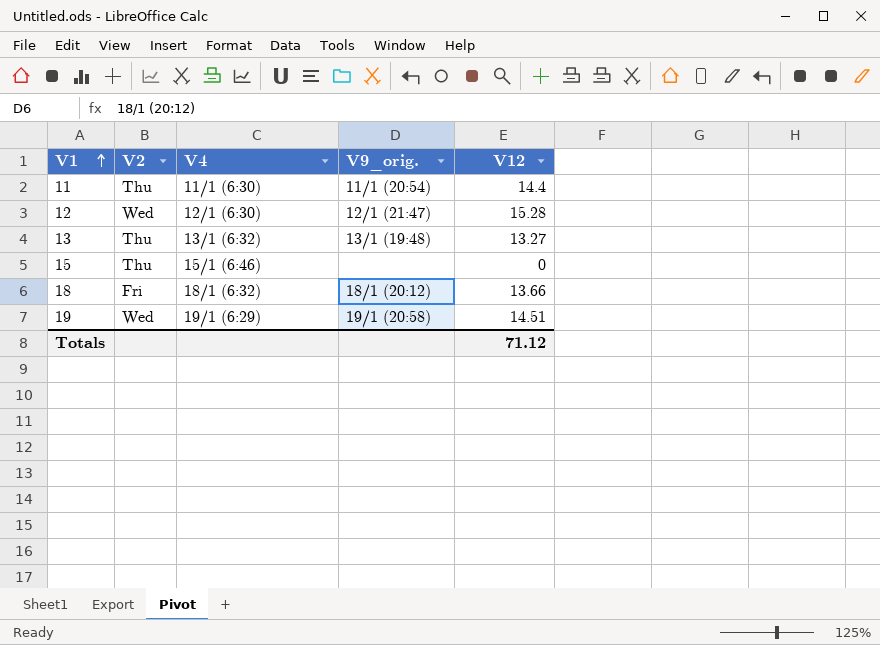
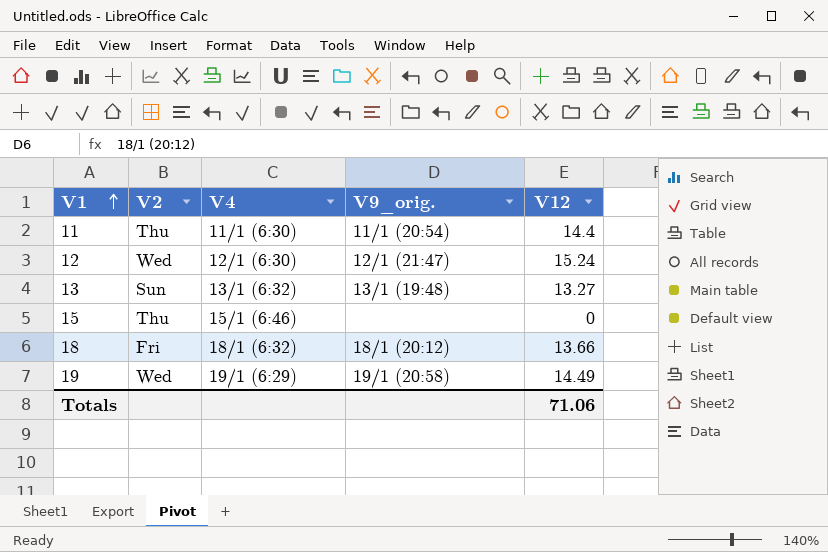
12 | V12: 15.28 -> 15.24
13 | V2: Thu -> Sun
19 | V12: 14.51 -> 14.49
Totals | V12: 71.12 -> 71.06

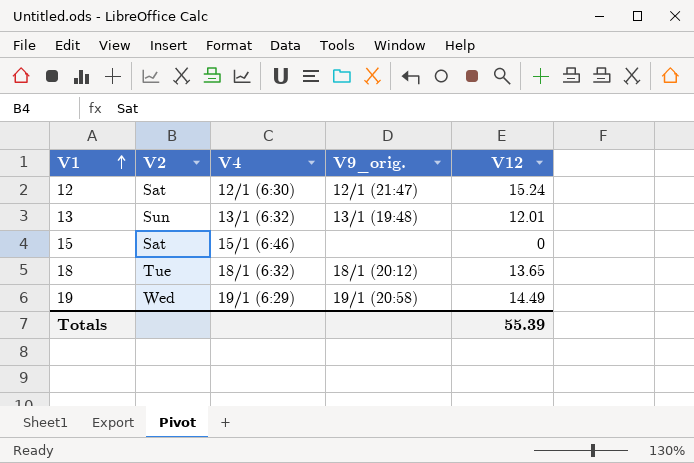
row 11: Thu | 11/1 (6:30) | 11/1 (20:54) | 14.4 -> none
12 | V2: Wed -> Sat
13 | V12: 13.27 -> 12.01
15 | V2: Thu -> Sat
18 | V2: Fri -> Tue
18 | V12: 13.66 -> 13.65
Totals | V12: 71.06 -> 55.39

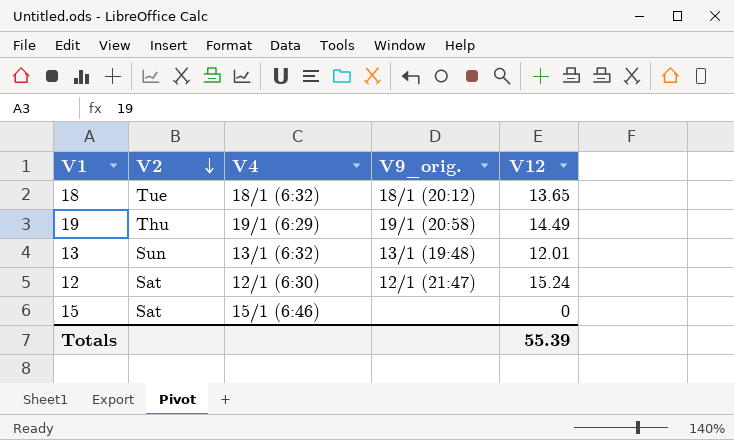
row order: V1 ascending -> V2 descending
19 | V2: Wed -> Thu

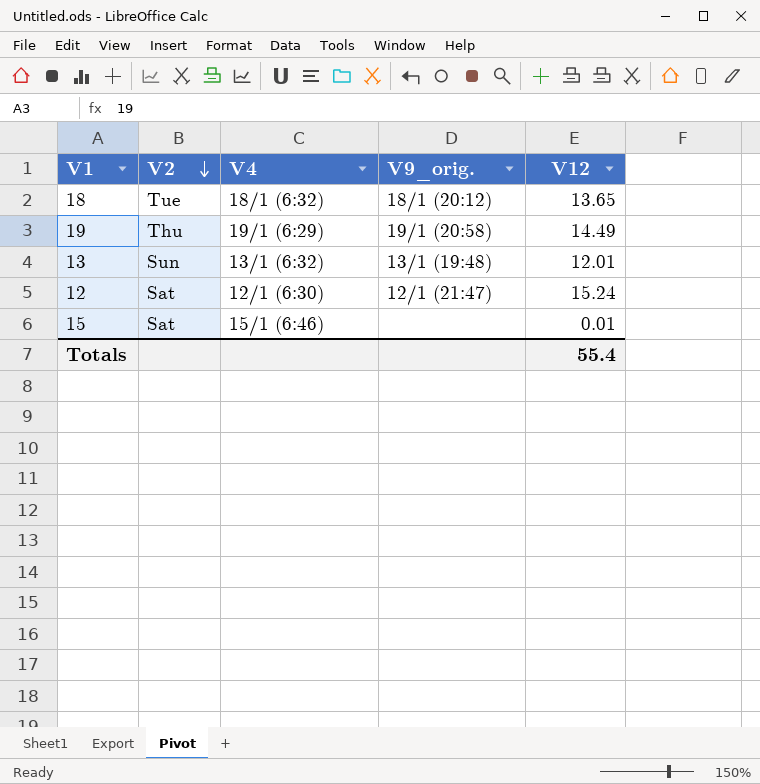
15 | V12: 0 -> 0.01
Totals | V12: 55.39 -> 55.4

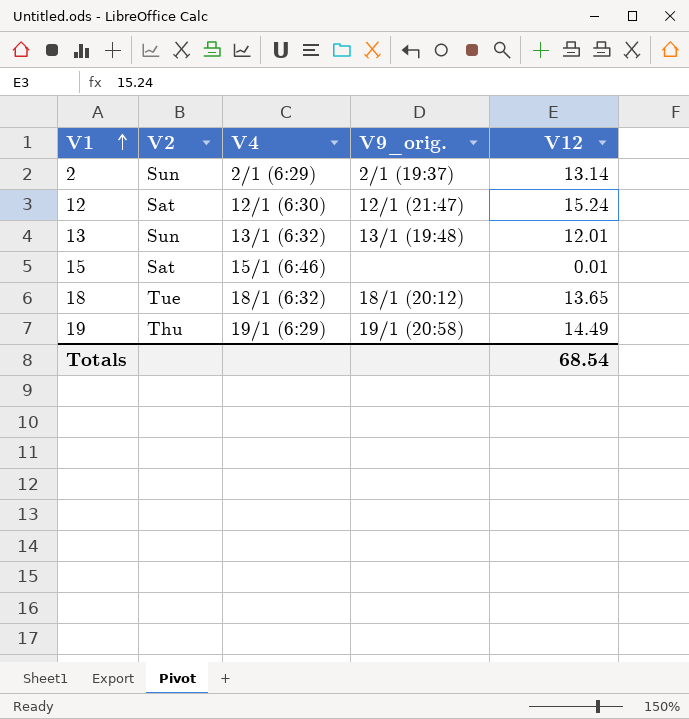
row order: V2 descending -> V1 ascending
row 2: none -> Sun | 2/1 (6:29) | 2/1 (19:37) | 13.14
Totals | V12: 55.4 -> 68.54

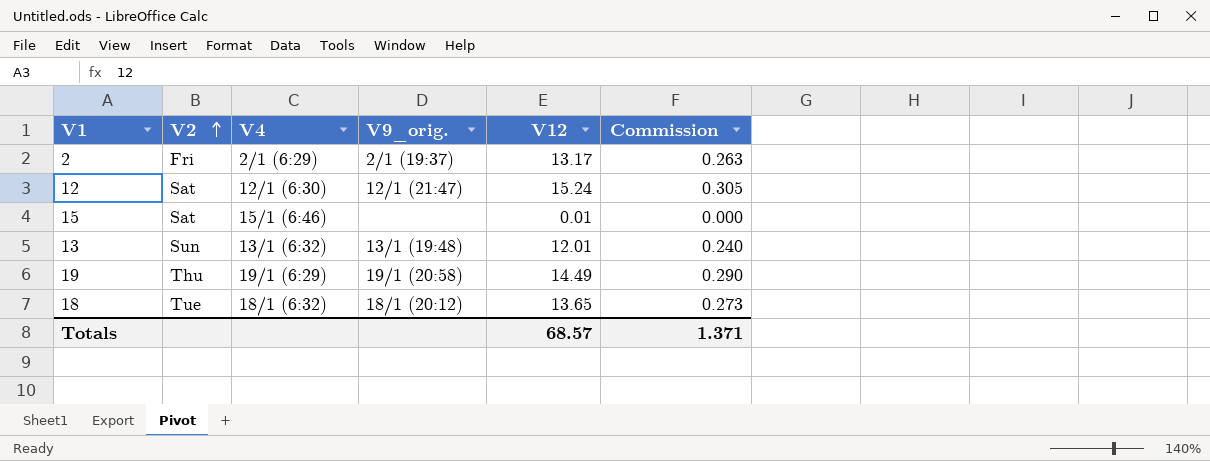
row order: V1 ascending -> V2 ascending
column Commission | formula: none -> [V12] * 0.02
2 | V2: Sun -> Fri
2 | V12: 13.14 -> 13.17
Totals | V12: 68.54 -> 68.57

